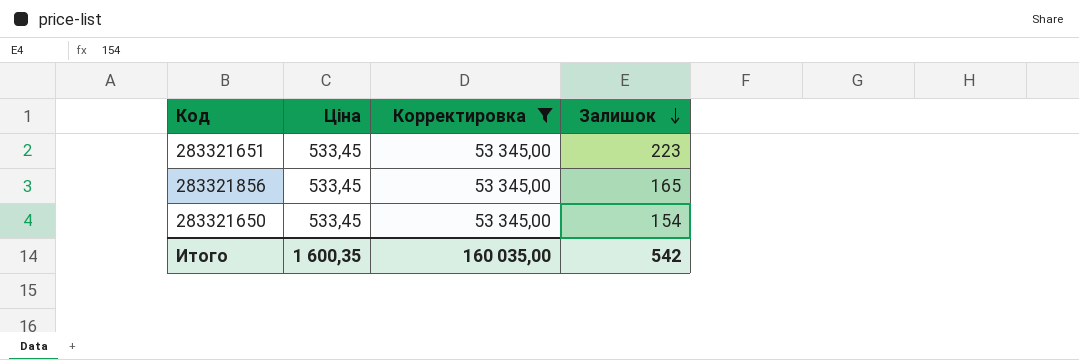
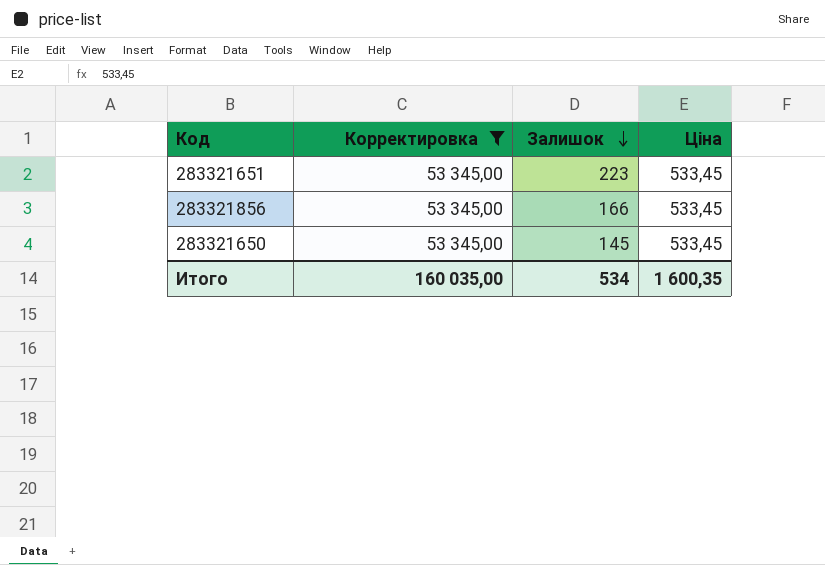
column Ціна | position: 2 -> 4
283321856 | Залишок: 165 -> 166
283321650 | Залишок: 154 -> 145
Итого | Залишок: 542 -> 534

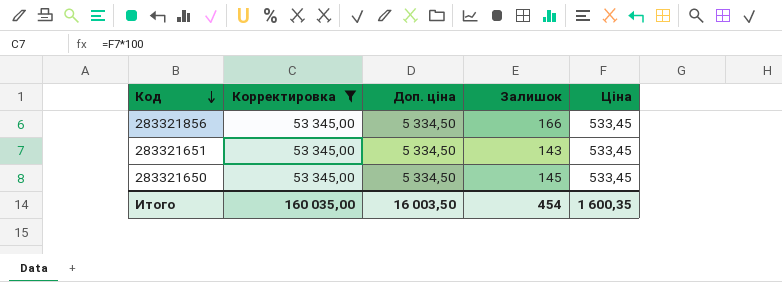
row order: Залишок descending -> Код descending
column Доп. ціна | position: none -> 3
283321651 | Залишок: 223 -> 143
Итого | Залишок: 534 -> 454

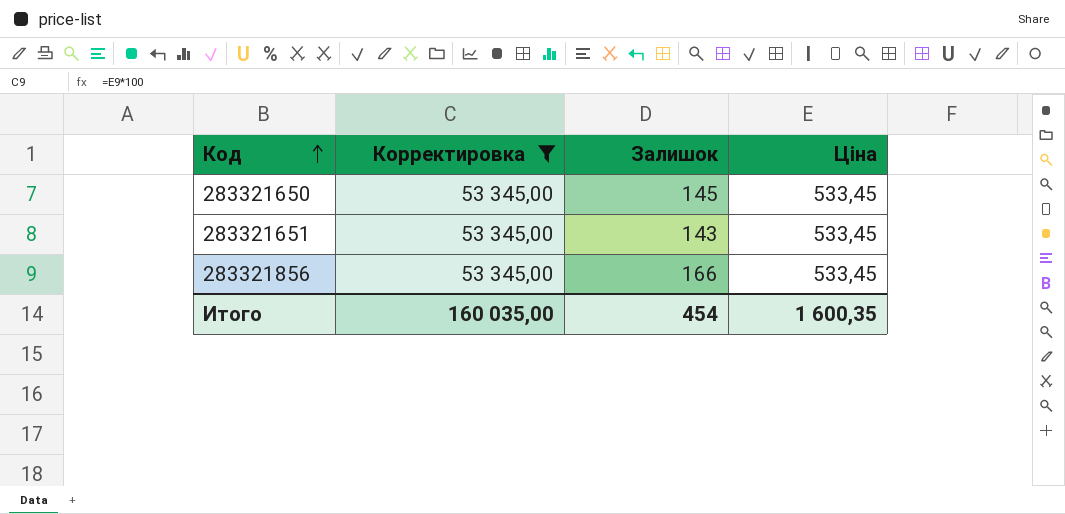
row order: Код descending -> Код ascending
column Доп. ціна | position: 3 -> none

